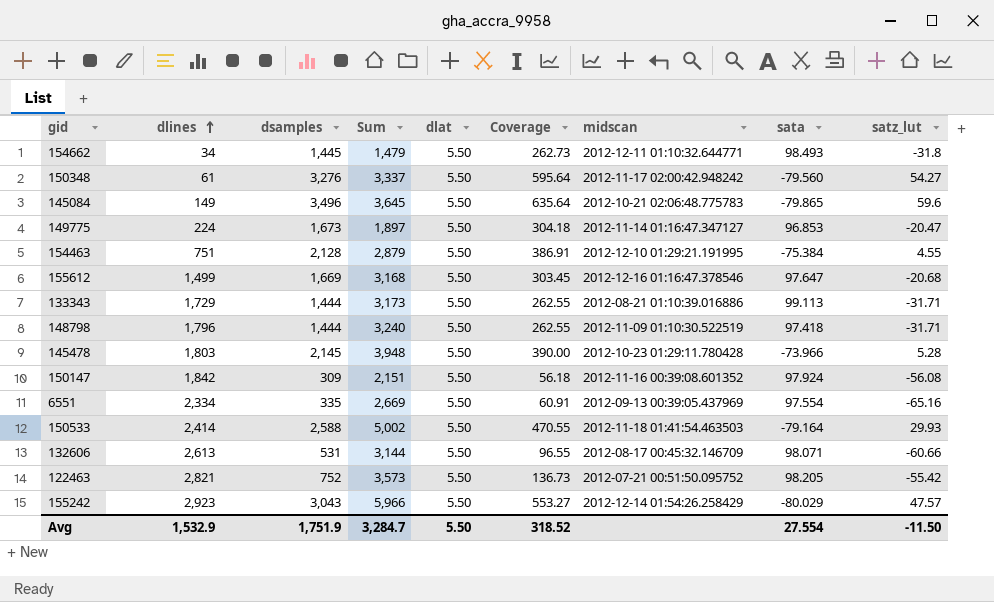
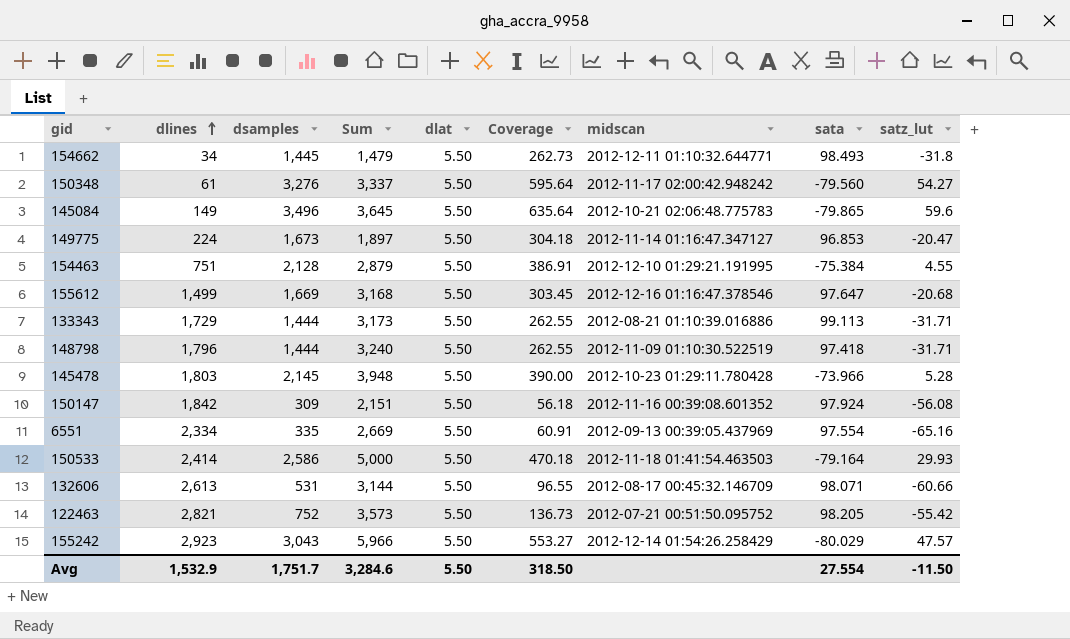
150533 | dsamples: 2,588 -> 2,586
150533 | Sum: 5,002 -> 5,000
150533 | Coverage: 470.55 -> 470.18
Avg | dsamples: 1,751.9 -> 1,751.7
Avg | Sum: 3,284.7 -> 3,284.6
Avg | Coverage: 318.52 -> 318.50

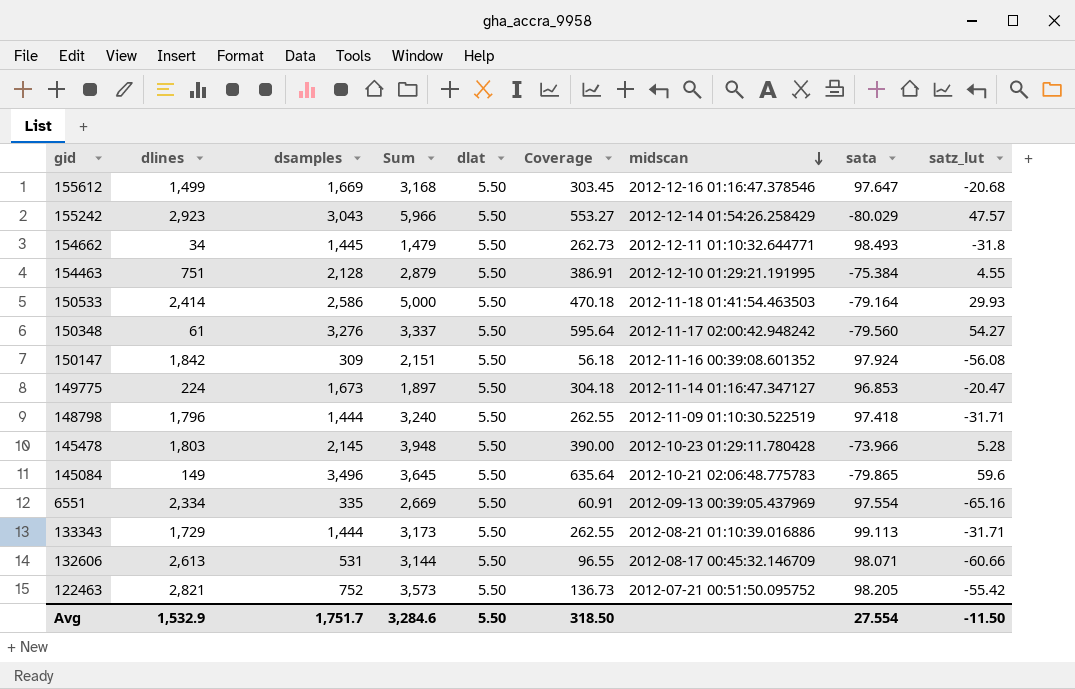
row order: dlines ascending -> midscan descending

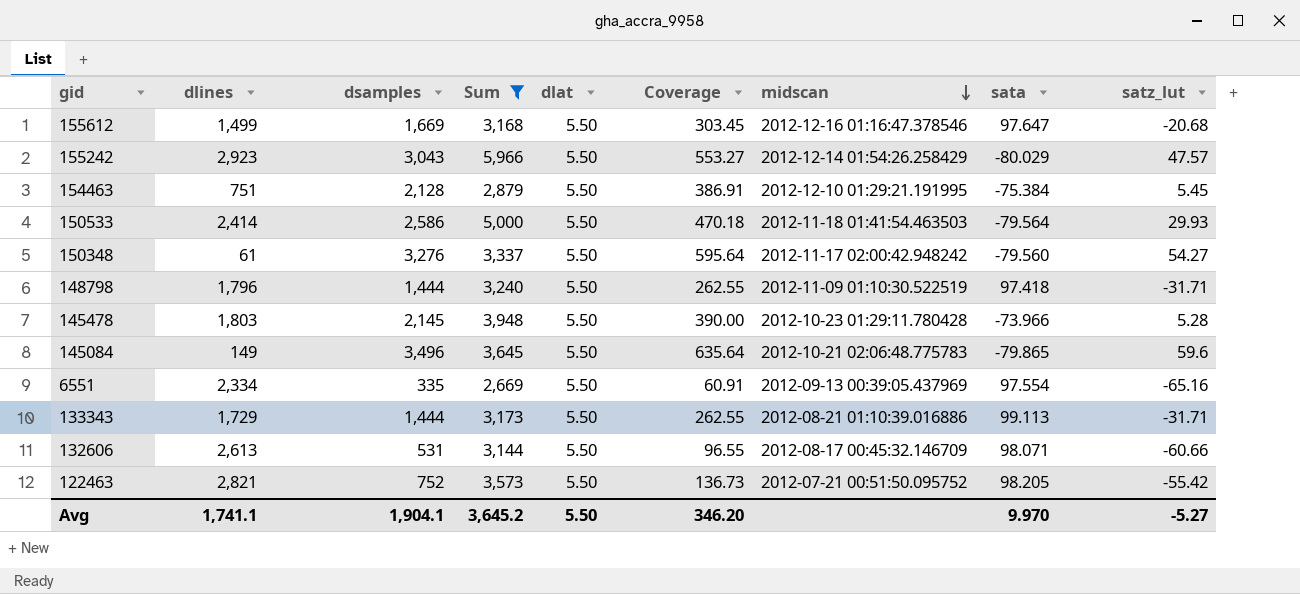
filter: none -> Sum >= 2,669
154463 | satz_lut: 4.55 -> 5.45
150533 | sata: -79.164 -> -79.564
Avg | dlines: 1,532.9 -> 1,741.1
Avg | dsamples: 1,751.7 -> 1,904.1
Avg | Sum: 3,284.6 -> 3,645.2
Avg | Coverage: 318.50 -> 346.20
Avg | sata: 27.554 -> 9.970
Avg | satz_lut: -11.50 -> -5.27

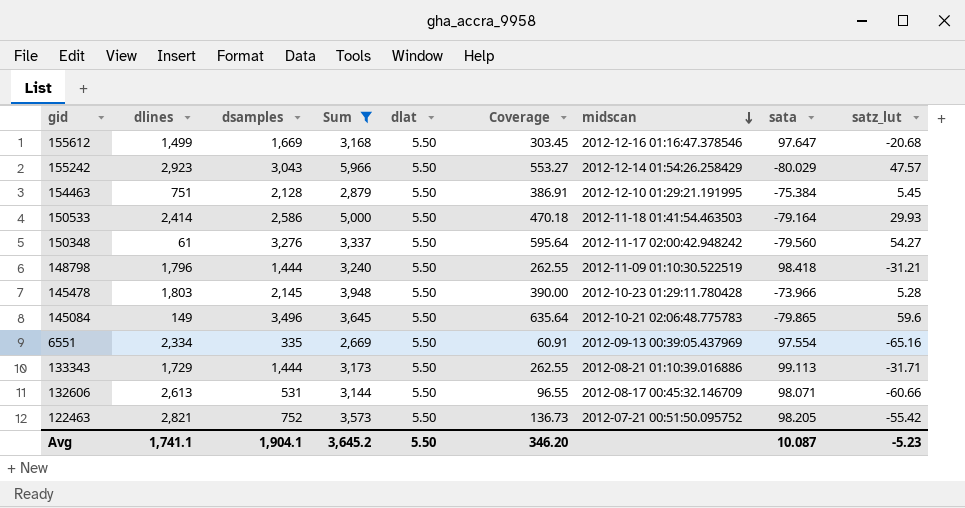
150533 | sata: -79.564 -> -79.164
148798 | sata: 97.418 -> 98.418
148798 | satz_lut: -31.71 -> -31.21
Avg | sata: 9.970 -> 10.087
Avg | satz_lut: -5.27 -> -5.23

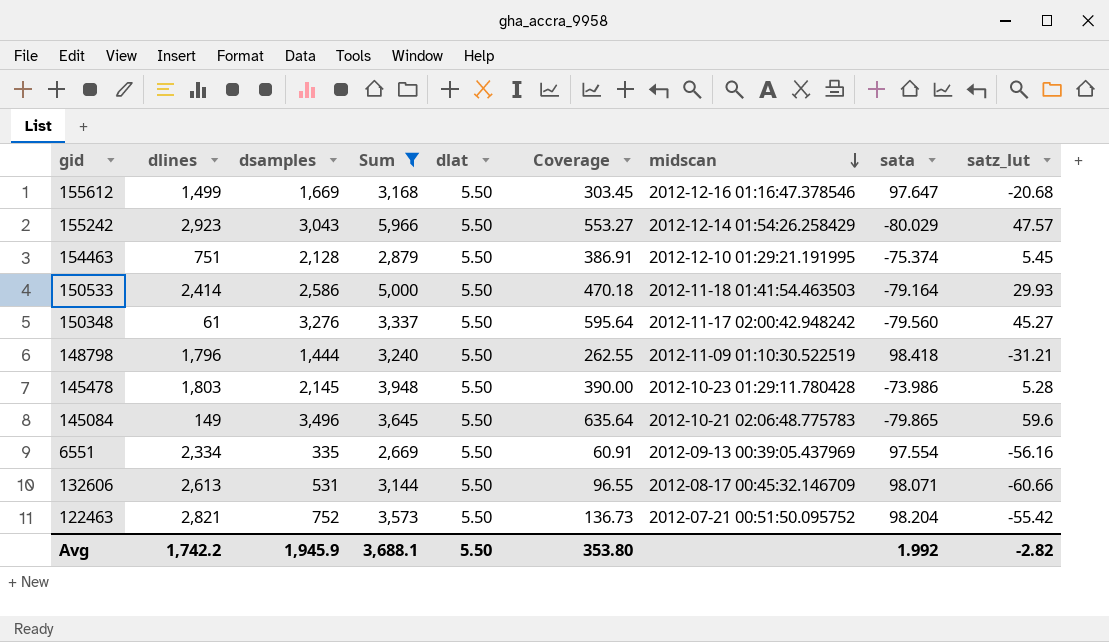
row 133343: 1,729 | 1,444 | 3,173 | 5.50 | 262.55 | 2012-08-21 01:10:39.016886 | 99.113 | -31.71 -> none
154463 | sata: -75.384 -> -75.374
150348 | satz_lut: 54.27 -> 45.27
145478 | sata: -73.966 -> -73.986
6551 | satz_lut: -65.16 -> -56.16
122463 | sata: 98.205 -> 98.204
Avg | dlines: 1,741.1 -> 1,742.2
Avg | dsamples: 1,904.1 -> 1,945.9
Avg | Sum: 3,645.2 -> 3,688.1
Avg | Coverage: 346.20 -> 353.80
Avg | sata: 10.087 -> 1.992
Avg | satz_lut: -5.23 -> -2.82

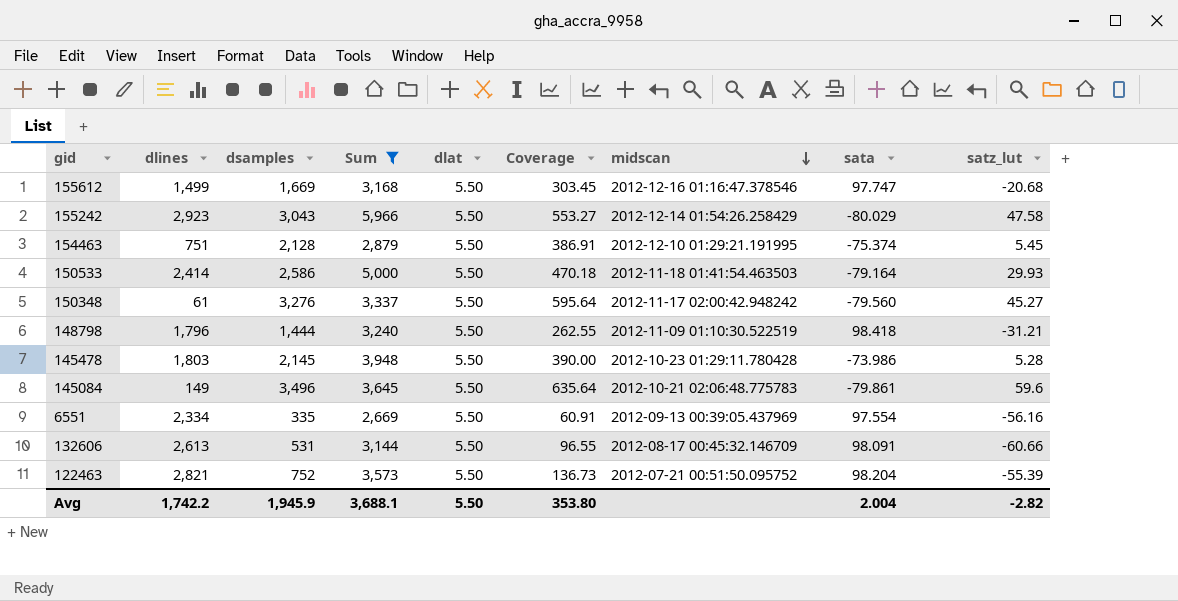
155612 | sata: 97.647 -> 97.747
155242 | satz_lut: 47.57 -> 47.58
145084 | sata: -79.865 -> -79.861
132606 | sata: 98.071 -> 98.091
122463 | satz_lut: -55.42 -> -55.39
Avg | sata: 1.992 -> 2.004

